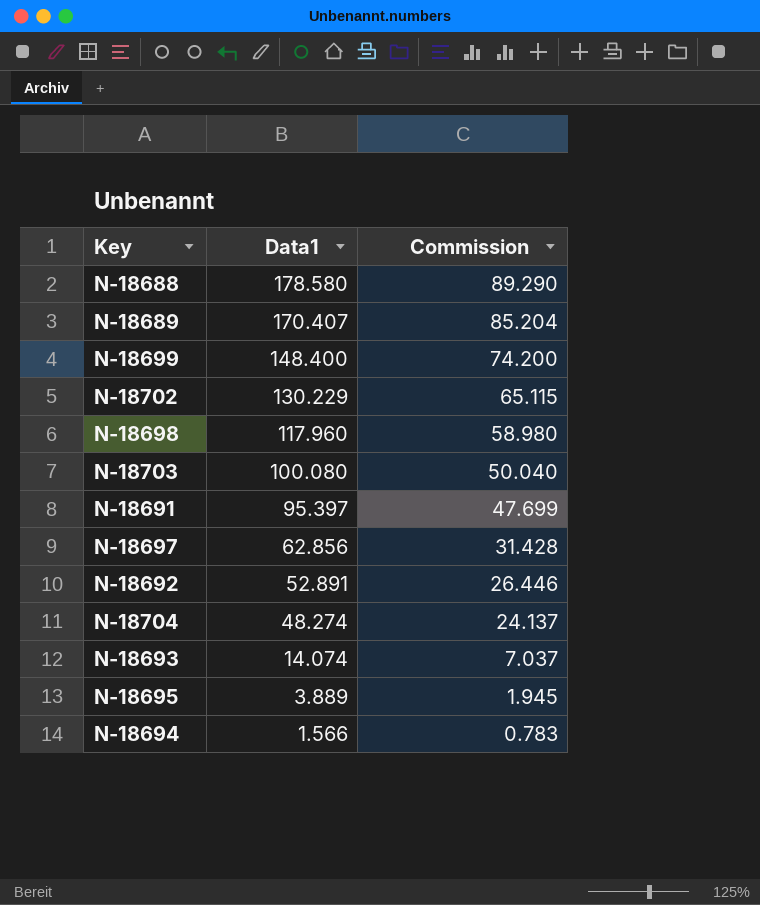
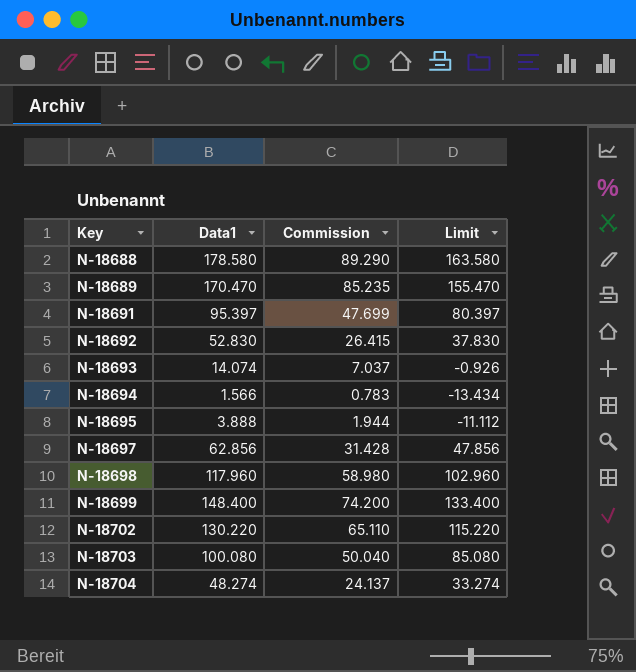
row order: Data1 descending -> Key ascending
column Limit | formula: none -> [Data1] - 15
N-18689 | Data1: 170.407 -> 170.470
N-18689 | Commission: 85.204 -> 85.235
N-18692 | Data1: 52.891 -> 52.830
N-18692 | Commission: 26.446 -> 26.415
N-18695 | Data1: 3.889 -> 3.888
N-18695 | Commission: 1.945 -> 1.944
N-18702 | Data1: 130.229 -> 130.220
N-18702 | Commission: 65.115 -> 65.110

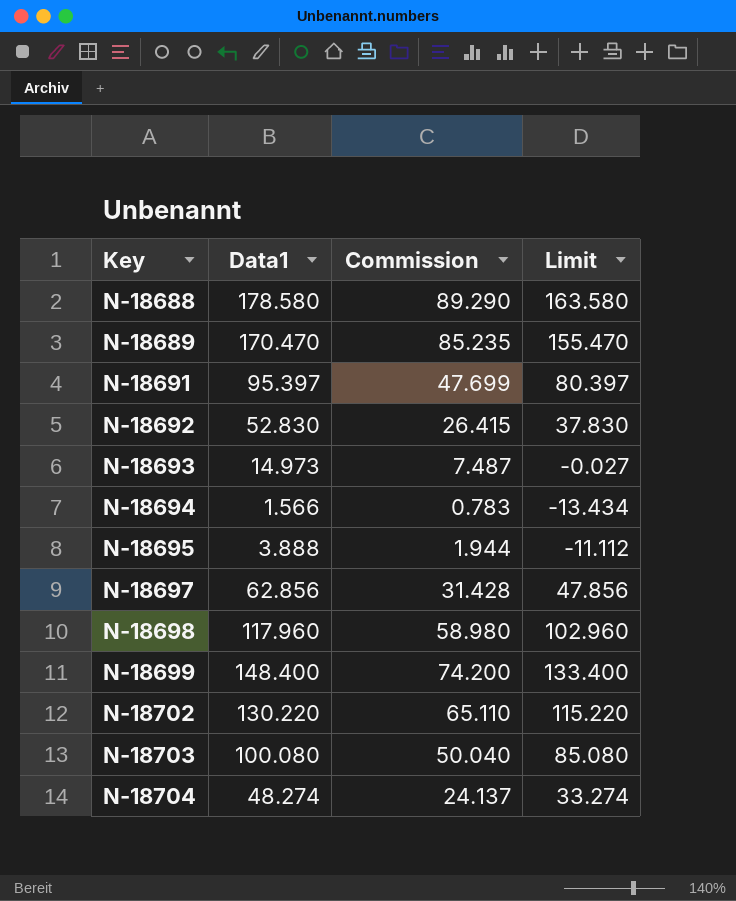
N-18693 | Data1: 14.074 -> 14.973
N-18693 | Commission: 7.037 -> 7.487
N-18693 | Limit: -0.926 -> -0.027

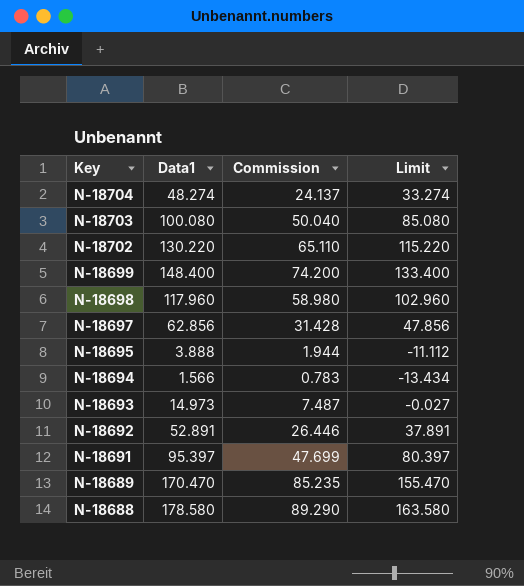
row order: Key ascending -> Key descending
N-18692 | Data1: 52.830 -> 52.891
N-18692 | Commission: 26.415 -> 26.446
N-18692 | Limit: 37.830 -> 37.891

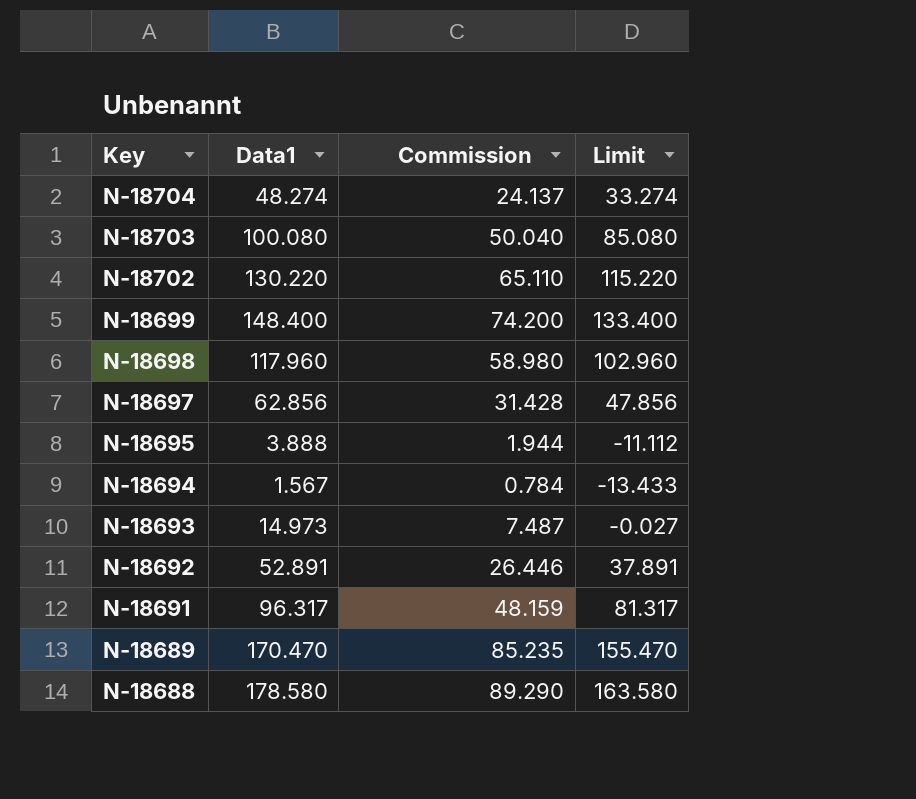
N-18694 | Data1: 1.566 -> 1.567
N-18694 | Commission: 0.783 -> 0.784
N-18694 | Limit: -13.434 -> -13.433
N-18691 | Data1: 95.397 -> 96.317
N-18691 | Commission: 47.699 -> 48.159
N-18691 | Limit: 80.397 -> 81.317

